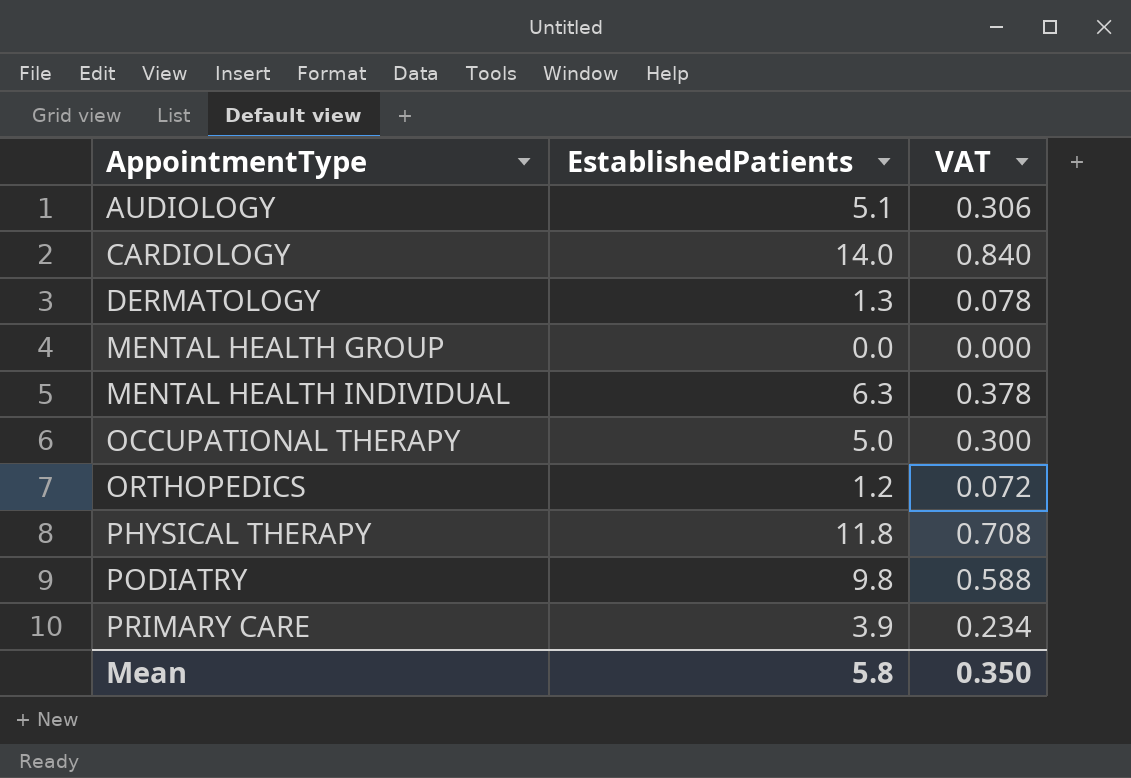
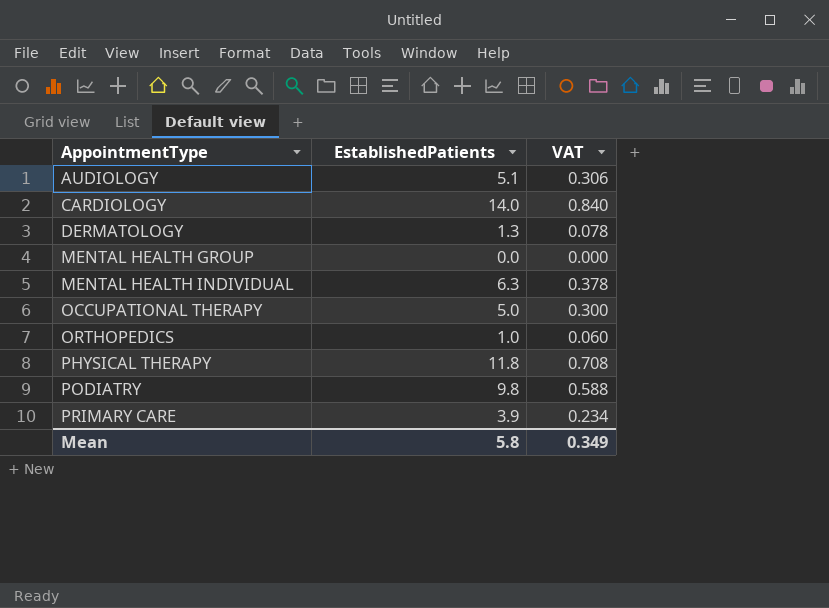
ORTHOPEDICS | EstablishedPatients: 1.2 -> 1.0
ORTHOPEDICS | VAT: 0.072 -> 0.060
Mean | VAT: 0.350 -> 0.349

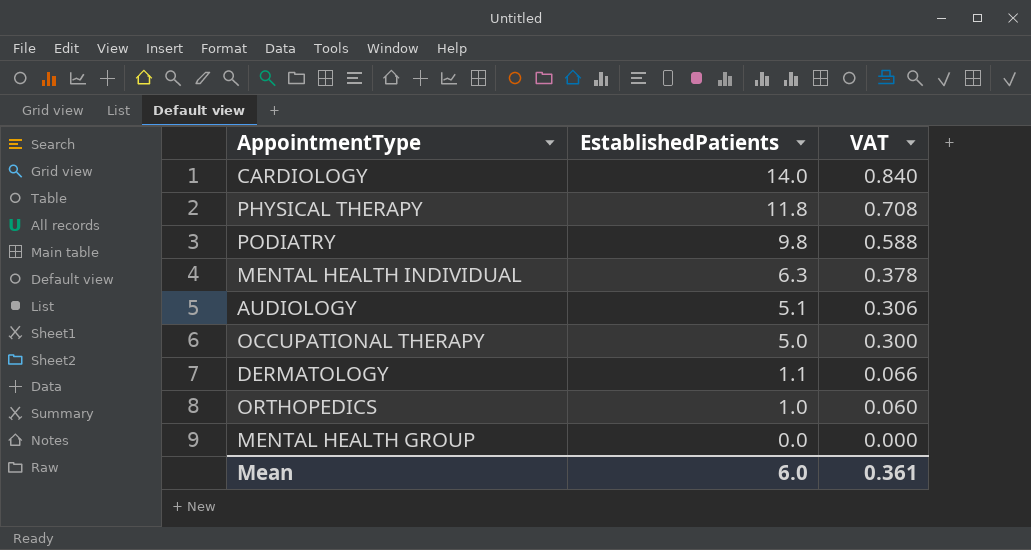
row order: AppointmentType ascending -> EstablishedPatients descending
row PRIMARY CARE: 3.9 | 0.234 -> none
DERMATOLOGY | EstablishedPatients: 1.3 -> 1.1
DERMATOLOGY | VAT: 0.078 -> 0.066
Mean | EstablishedPatients: 5.8 -> 6.0
Mean | VAT: 0.349 -> 0.361

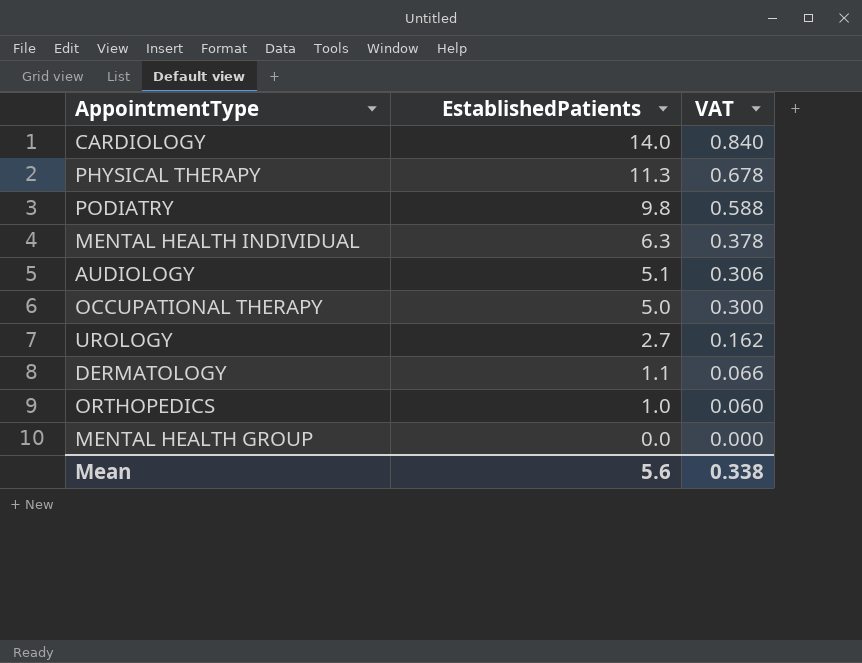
PHYSICAL THERAPY | EstablishedPatients: 11.8 -> 11.3
PHYSICAL THERAPY | VAT: 0.708 -> 0.678
row UROLOGY: none -> 2.7 | 0.162
Mean | EstablishedPatients: 6.0 -> 5.6
Mean | VAT: 0.361 -> 0.338

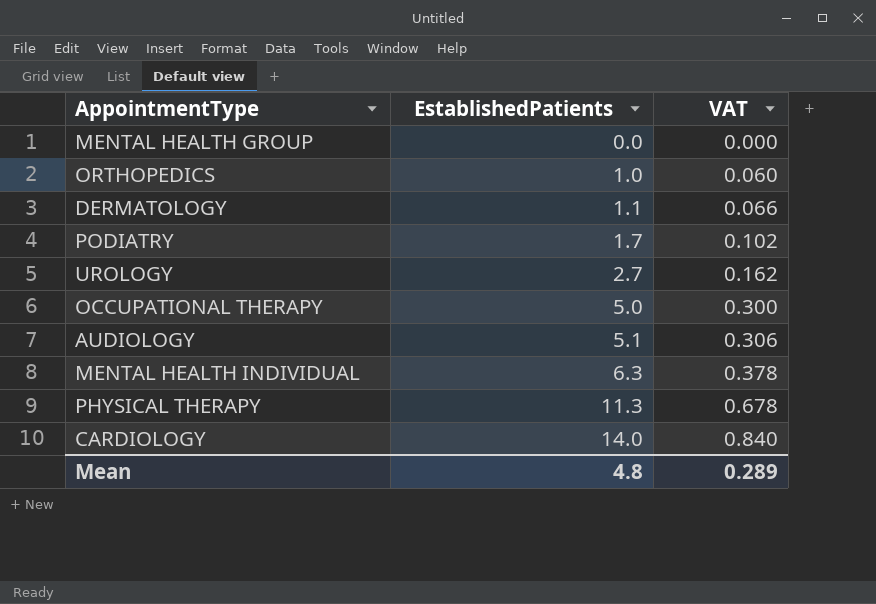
row order: EstablishedPatients descending -> EstablishedPatients ascending
PODIATRY | EstablishedPatients: 9.8 -> 1.7
PODIATRY | VAT: 0.588 -> 0.102
Mean | EstablishedPatients: 5.6 -> 4.8
Mean | VAT: 0.338 -> 0.289

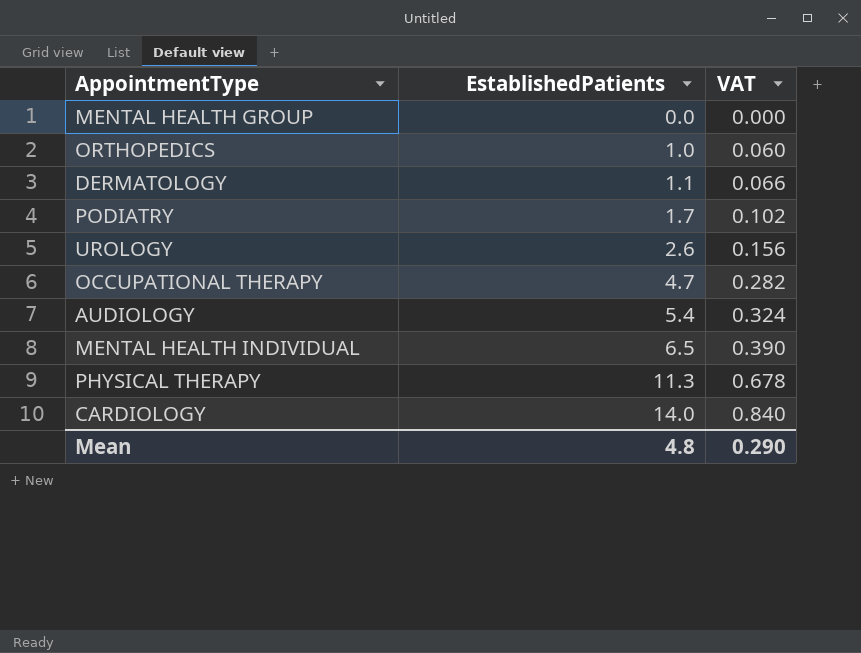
UROLOGY | EstablishedPatients: 2.7 -> 2.6
UROLOGY | VAT: 0.162 -> 0.156
OCCUPATIONAL THERAPY | EstablishedPatients: 5.0 -> 4.7
OCCUPATIONAL THERAPY | VAT: 0.300 -> 0.282
AUDIOLOGY | EstablishedPatients: 5.1 -> 5.4
AUDIOLOGY | VAT: 0.306 -> 0.324
MENTAL HEALTH INDIVIDUAL | EstablishedPatients: 6.3 -> 6.5
MENTAL HEALTH INDIVIDUAL | VAT: 0.378 -> 0.390
Mean | VAT: 0.289 -> 0.290

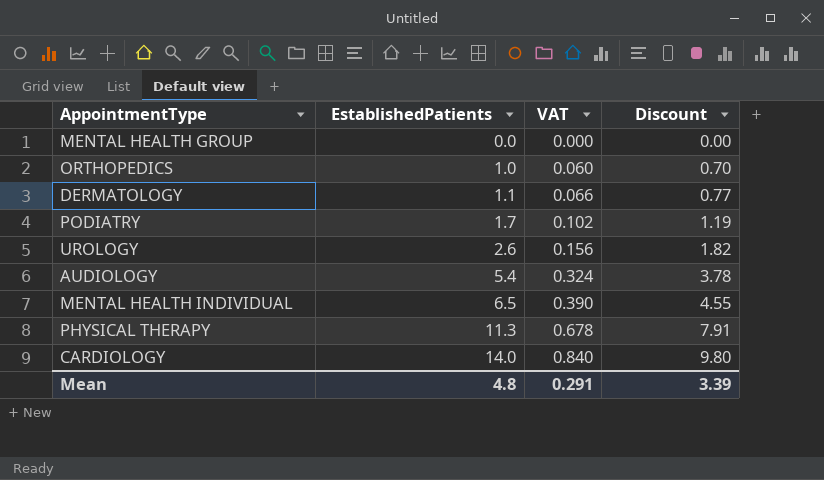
column Discount | formula: none -> [EstablishedPatients] * 0.7
row OCCUPATIONAL THERAPY: 4.7 | 0.282 -> none
Mean | VAT: 0.290 -> 0.291

